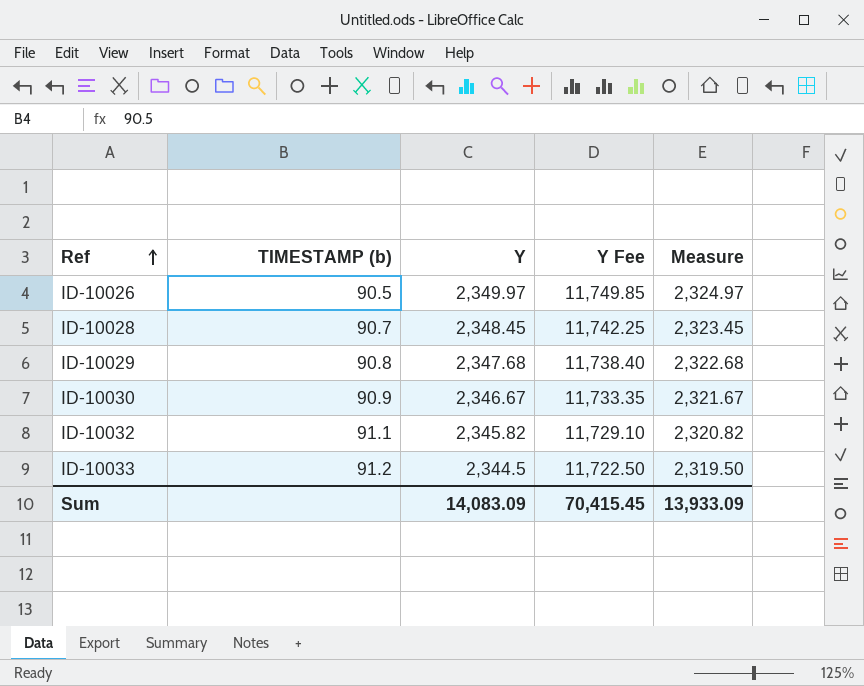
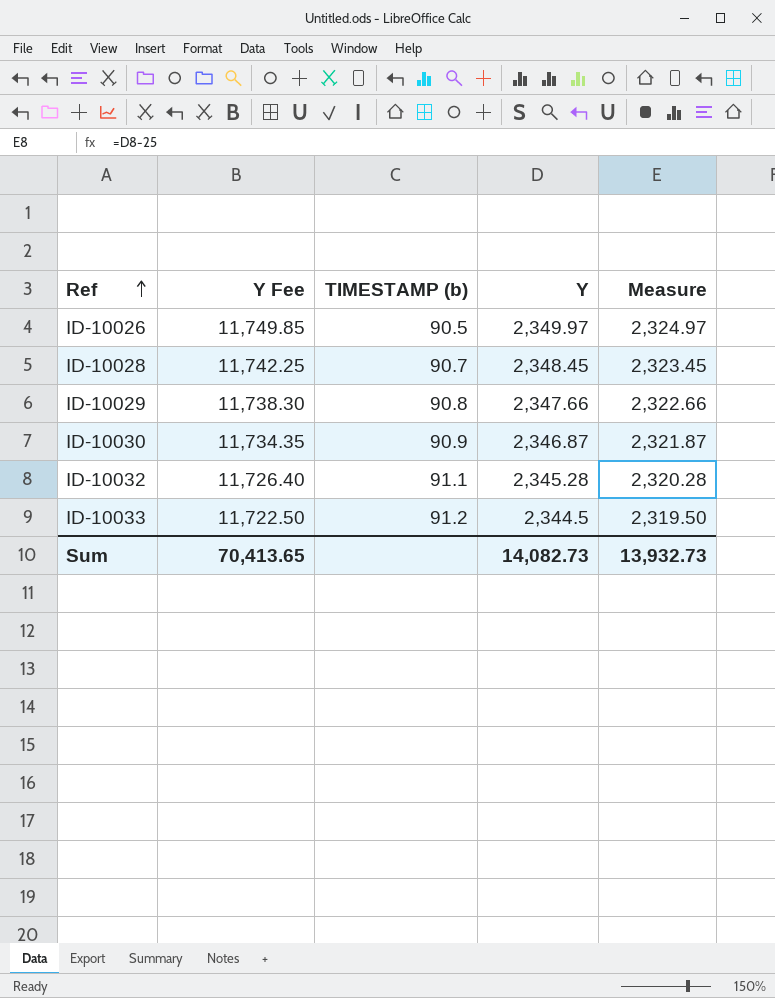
column Y Fee | position: 4 -> 2
ID-10029 | Y Fee: 11,738.40 -> 11,738.30
ID-10029 | Y: 2,347.68 -> 2,347.66
ID-10029 | Measure: 2,322.68 -> 2,322.66
ID-10030 | Y Fee: 11,733.35 -> 11,734.35
ID-10030 | Y: 2,346.67 -> 2,346.87
ID-10030 | Measure: 2,321.67 -> 2,321.87
ID-10032 | Y Fee: 11,729.10 -> 11,726.40
ID-10032 | Y: 2,345.82 -> 2,345.28
ID-10032 | Measure: 2,320.82 -> 2,320.28
Sum | Y Fee: 70,415.45 -> 70,413.65
Sum | Y: 14,083.09 -> 14,082.73
Sum | Measure: 13,933.09 -> 13,932.73

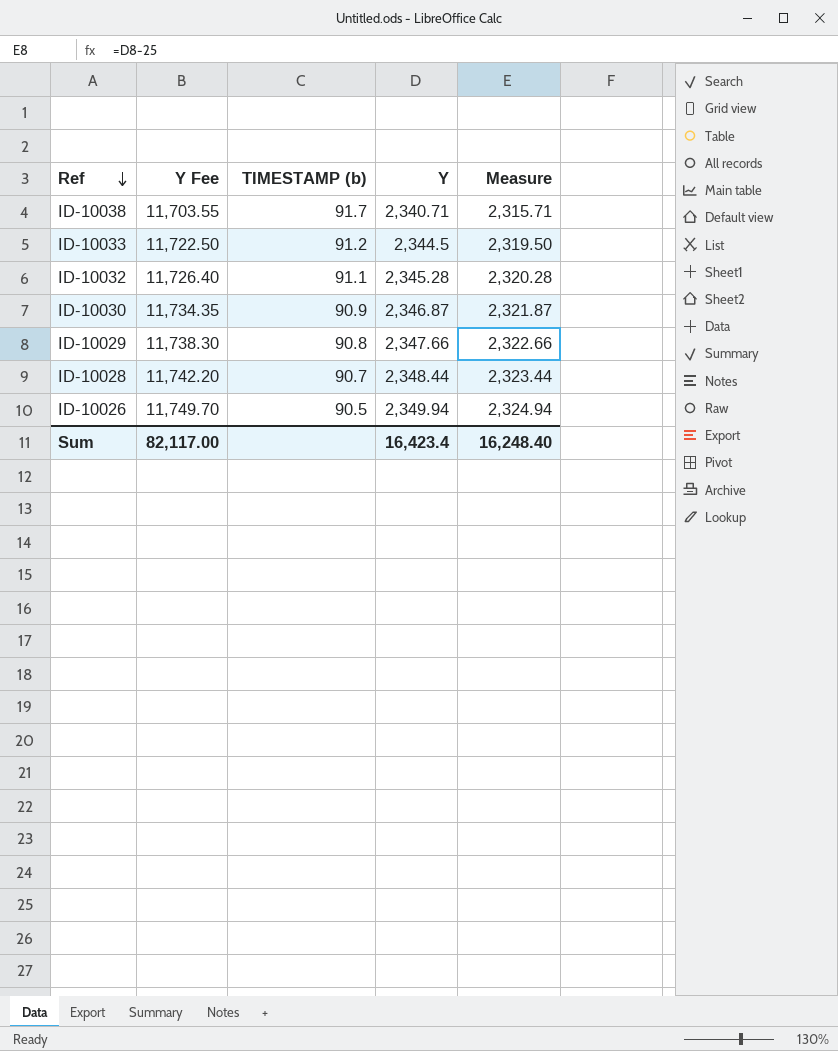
row order: Ref ascending -> Ref descending
row ID-10038: none -> 11,703.55 | 91.7 | 2,340.71 | 2,315.71
ID-10028 | Y Fee: 11,742.25 -> 11,742.20
ID-10028 | Y: 2,348.45 -> 2,348.44
ID-10028 | Measure: 2,323.45 -> 2,323.44
ID-10026 | Y Fee: 11,749.85 -> 11,749.70
ID-10026 | Y: 2,349.97 -> 2,349.94
ID-10026 | Measure: 2,324.97 -> 2,324.94
Sum | Y Fee: 70,413.65 -> 82,117.00
Sum | Y: 14,082.73 -> 16,423.4
Sum | Measure: 13,932.73 -> 16,248.40

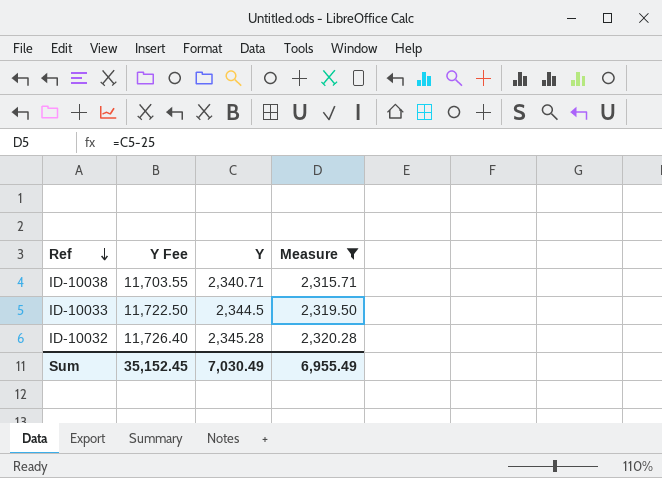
filter: none -> Measure <= 2,320.28
column TIMESTAMP (b) | position: 3 -> none
Sum | Y Fee: 82,117.00 -> 35,152.45
Sum | Y: 16,423.4 -> 7,030.49
Sum | Measure: 16,248.40 -> 6,955.49

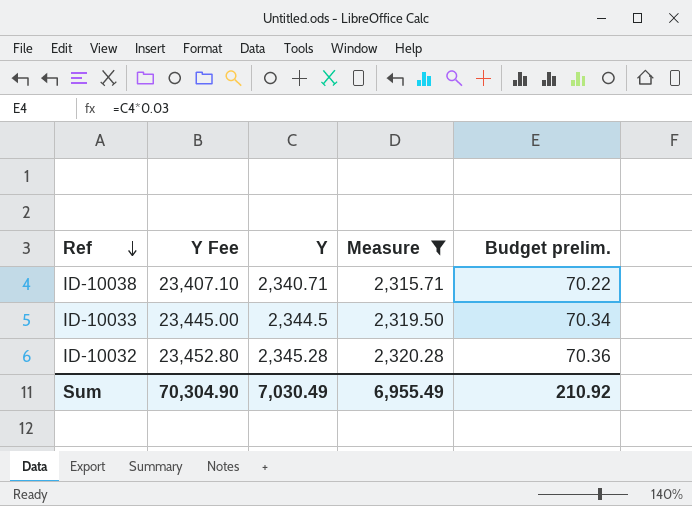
column Y Fee | formula: [Y] * 5 -> [Y] * 10
column Budget prelim. | formula: none -> [Y] * 0.03
Sum | Y Fee: 35,152.45 -> 70,304.90

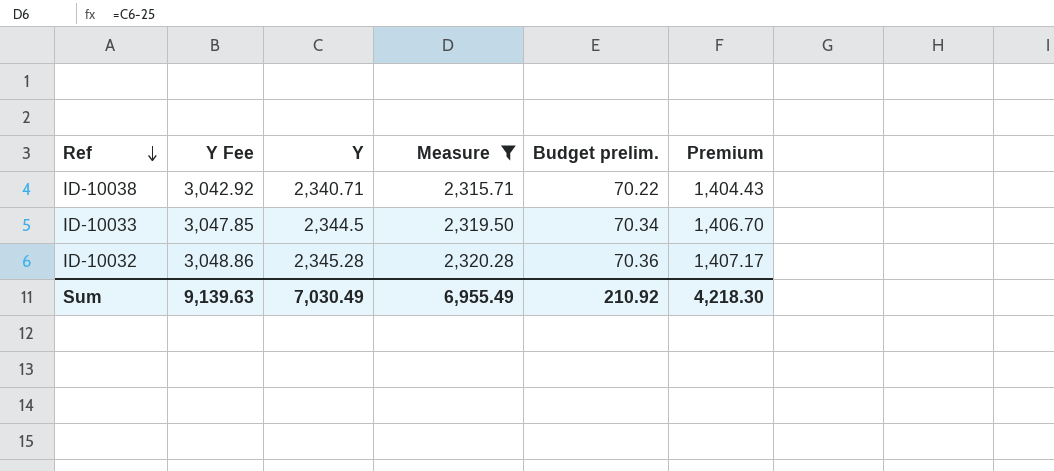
column Y Fee | formula: [Y] * 10 -> [Y] * 1.3
column Premium | formula: none -> [Y] * 0.6
Sum | Y Fee: 70,304.90 -> 9,139.63

